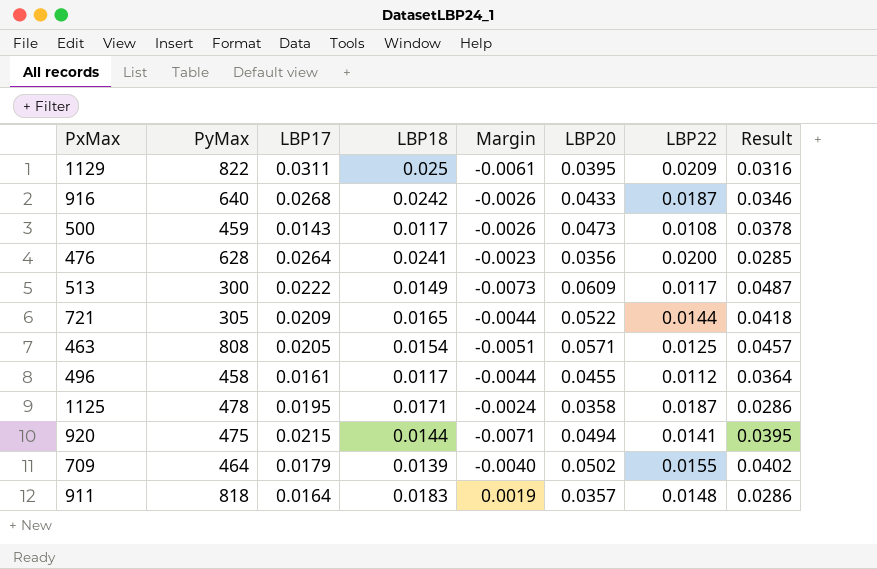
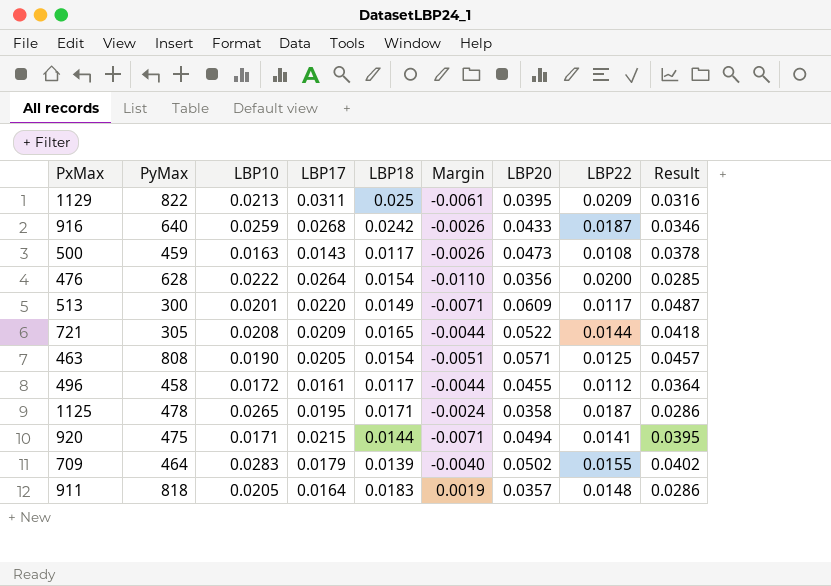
column LBP10 | position: none -> 3
476 | LBP18: 0.0241 -> 0.0154
476 | Margin: -0.0023 -> -0.0110
513 | LBP17: 0.0222 -> 0.0220
513 | Margin: -0.0073 -> -0.0071

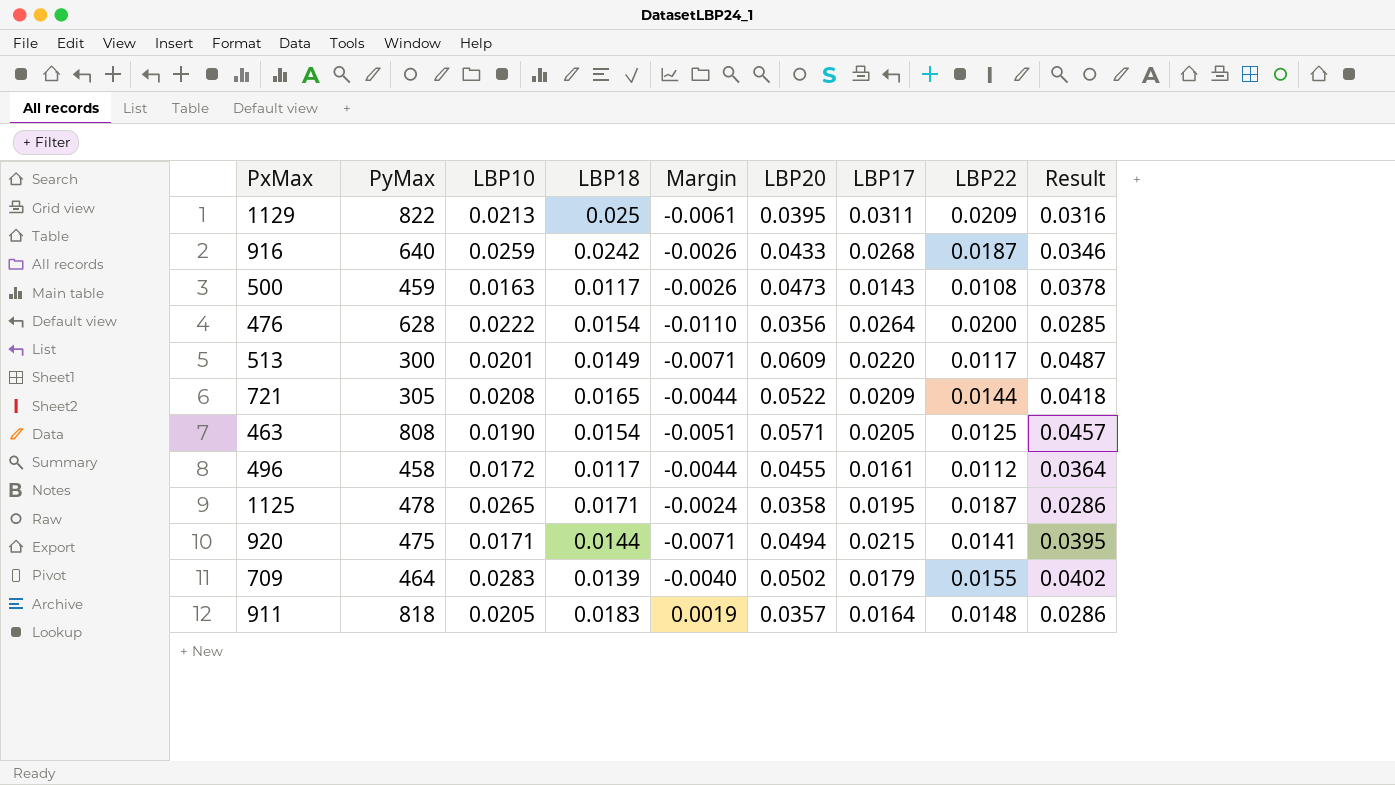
column LBP17 | position: 4 -> 7

